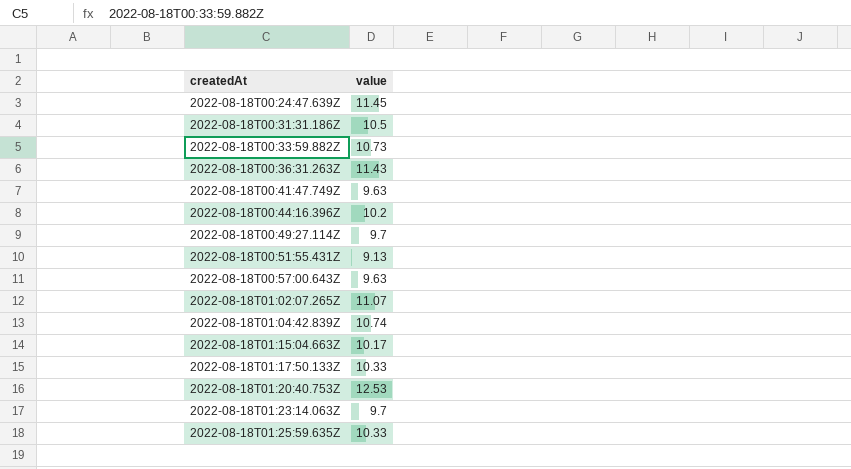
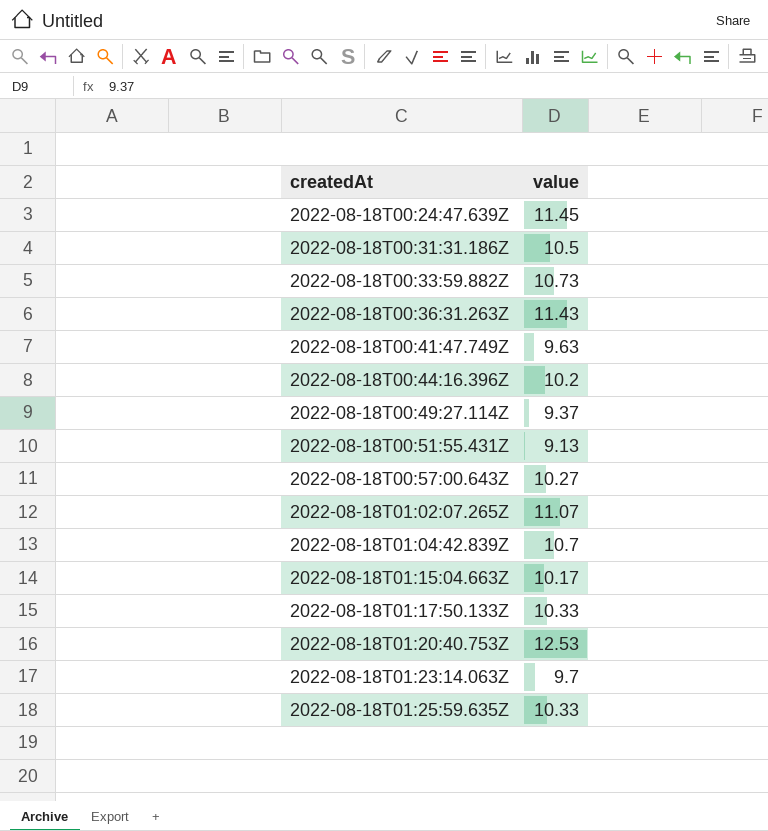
2022-08-18T00:49:27.114Z | value: 9.7 -> 9.37
2022-08-18T00:57:00.643Z | value: 9.63 -> 10.27
2022-08-18T01:04:42.839Z | value: 10.74 -> 10.7

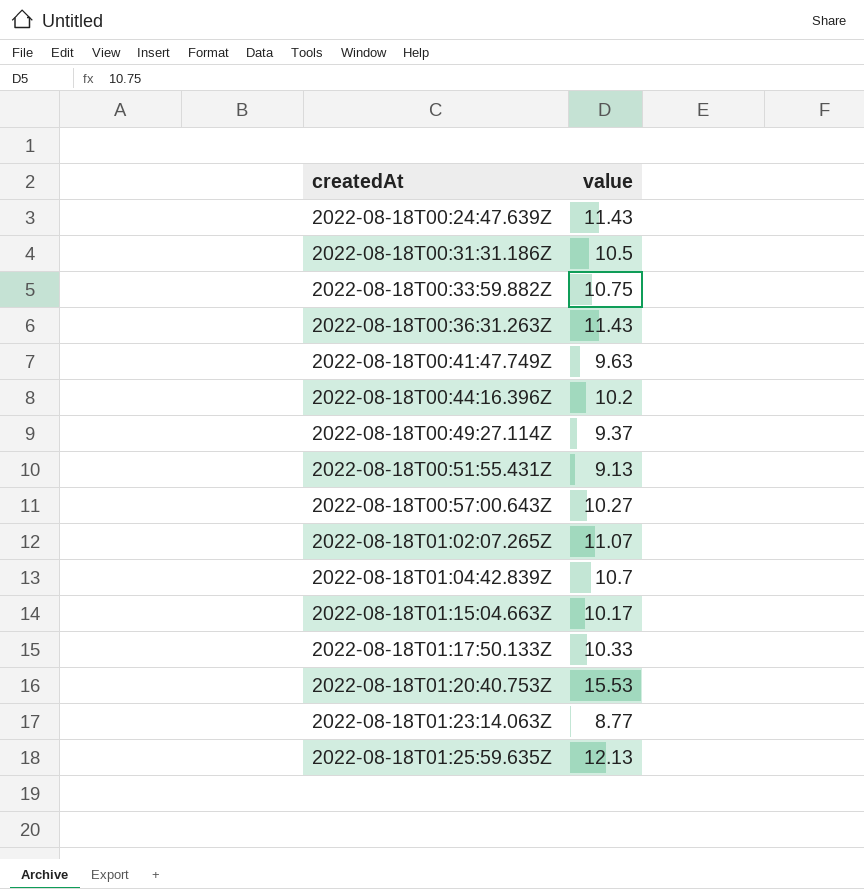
2022-08-18T00:24:47.639Z | value: 11.45 -> 11.43
2022-08-18T00:33:59.882Z | value: 10.73 -> 10.75
2022-08-18T01:20:40.753Z | value: 12.53 -> 15.53
2022-08-18T01:23:14.063Z | value: 9.7 -> 8.77
2022-08-18T01:25:59.635Z | value: 10.33 -> 12.13

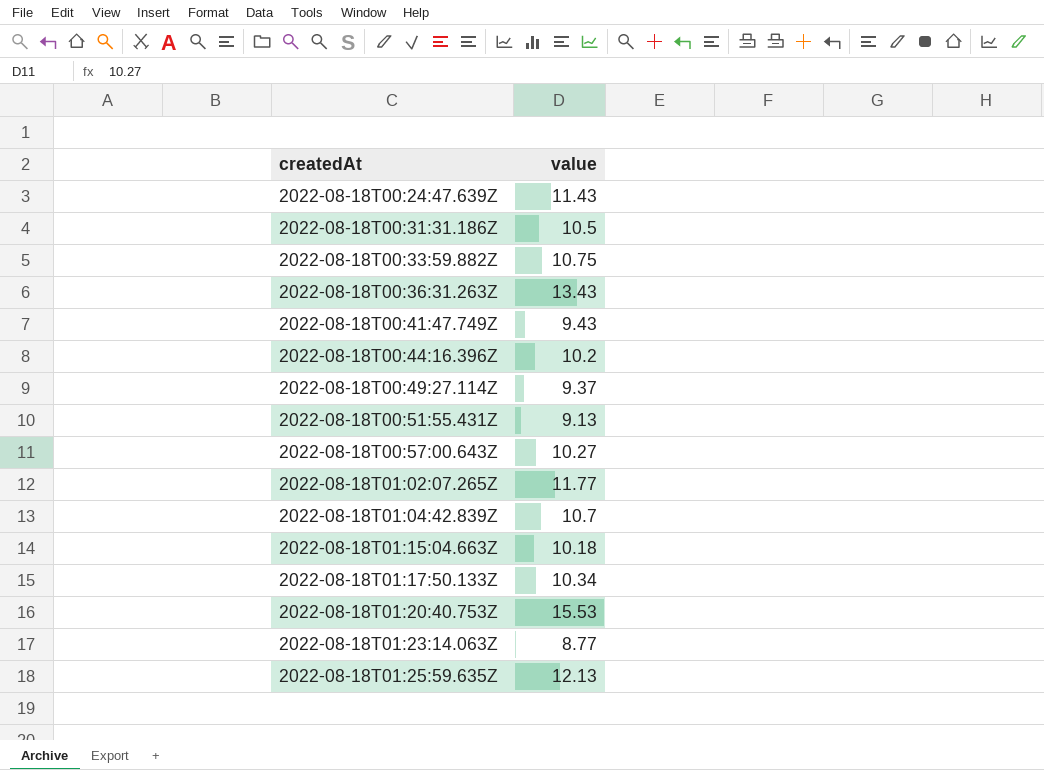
2022-08-18T00:36:31.263Z | value: 11.43 -> 13.43
2022-08-18T00:41:47.749Z | value: 9.63 -> 9.43
2022-08-18T01:02:07.265Z | value: 11.07 -> 11.77
2022-08-18T01:15:04.663Z | value: 10.17 -> 10.18
2022-08-18T01:17:50.133Z | value: 10.33 -> 10.34

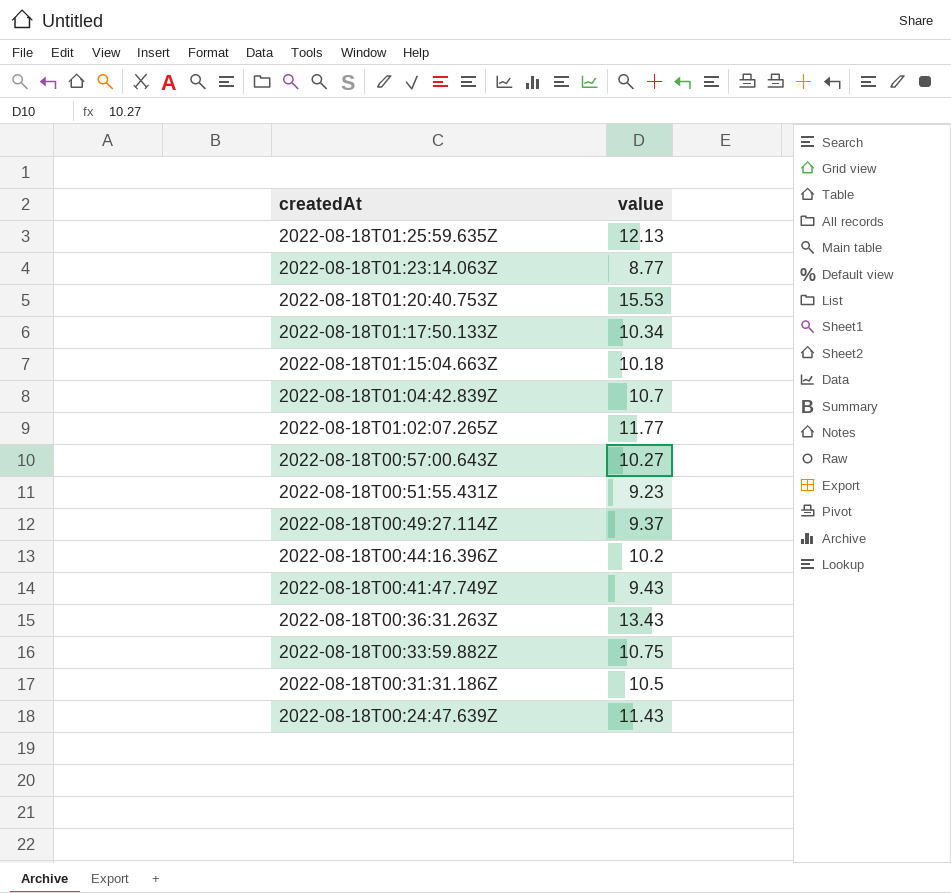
row order: createdAt ascending -> createdAt descending
2022-08-18T00:51:55.431Z | value: 9.13 -> 9.23

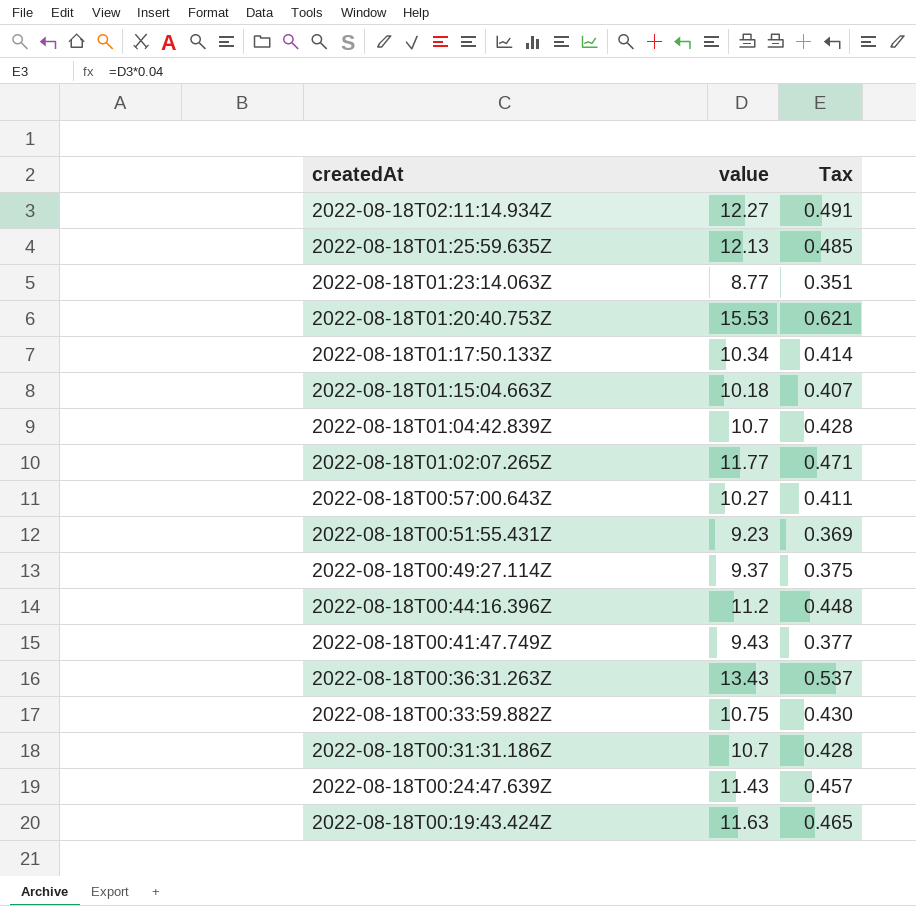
column Tax | formula: none -> [value] * 0.04
row 2022-08-18T02:11:14.934Z: none -> 12.27 | 0.491
2022-08-18T00:44:16.396Z | value: 10.2 -> 11.2
2022-08-18T00:31:31.186Z | value: 10.5 -> 10.7
row 2022-08-18T00:19:43.424Z: none -> 11.63 | 0.465

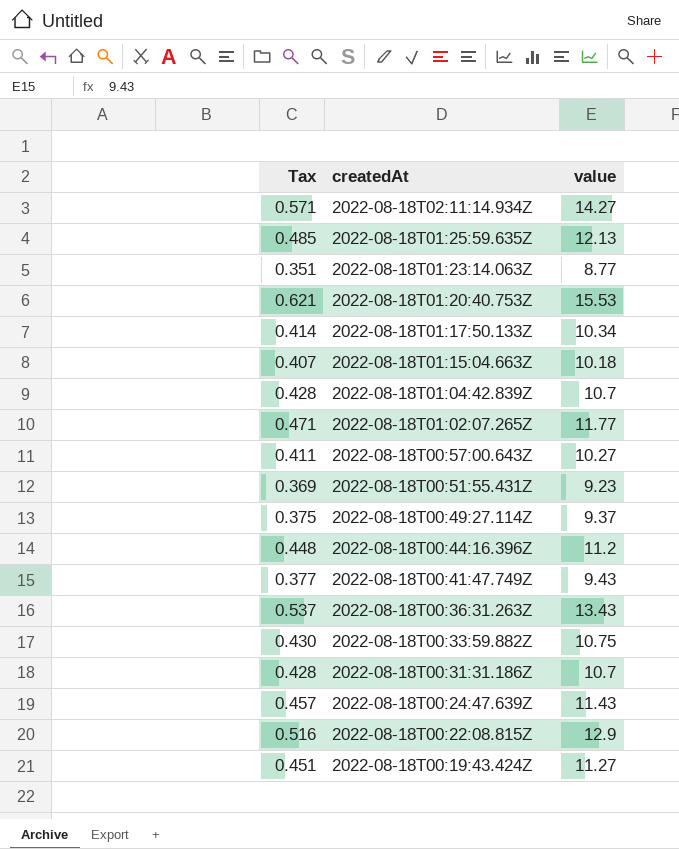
column Tax | position: 3 -> 1
2022-08-18T02:11:14.934Z | Tax: 0.491 -> 0.571
2022-08-18T02:11:14.934Z | value: 12.27 -> 14.27
row 2022-08-18T00:22:08.815Z: none -> 0.516 | 12.9
2022-08-18T00:19:43.424Z | Tax: 0.465 -> 0.451
2022-08-18T00:19:43.424Z | value: 11.63 -> 11.27

